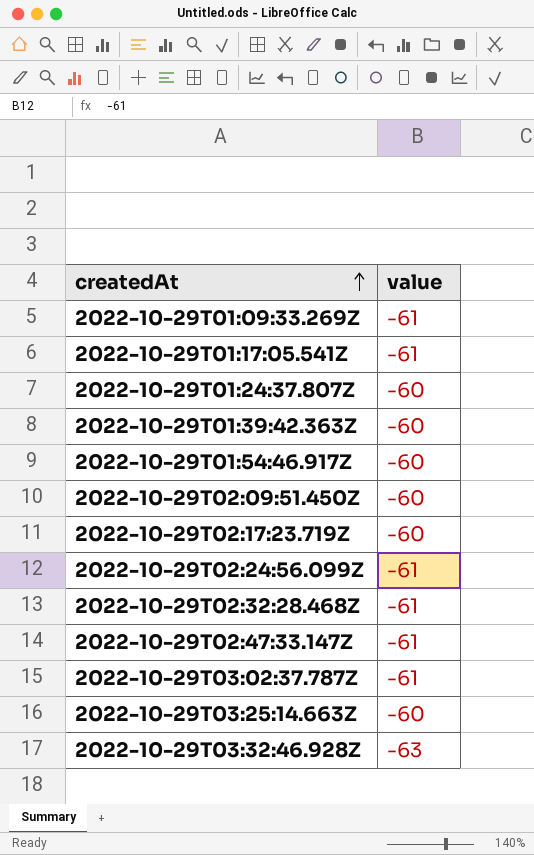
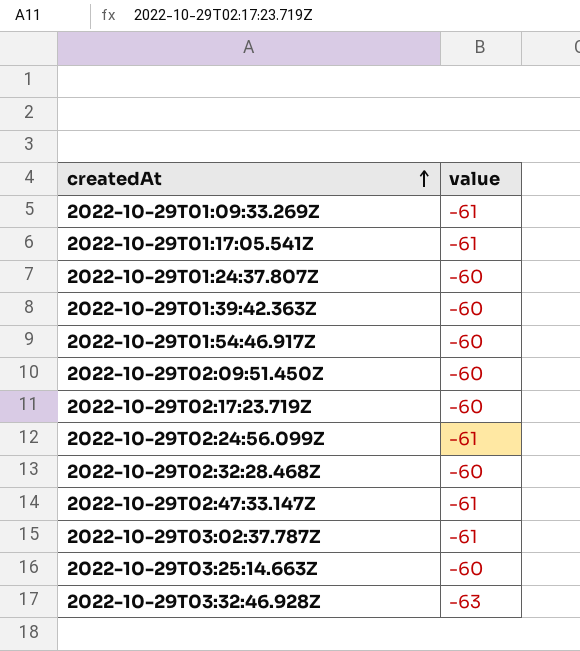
2022-10-29T02:32:28.468Z | value: -61 -> -60

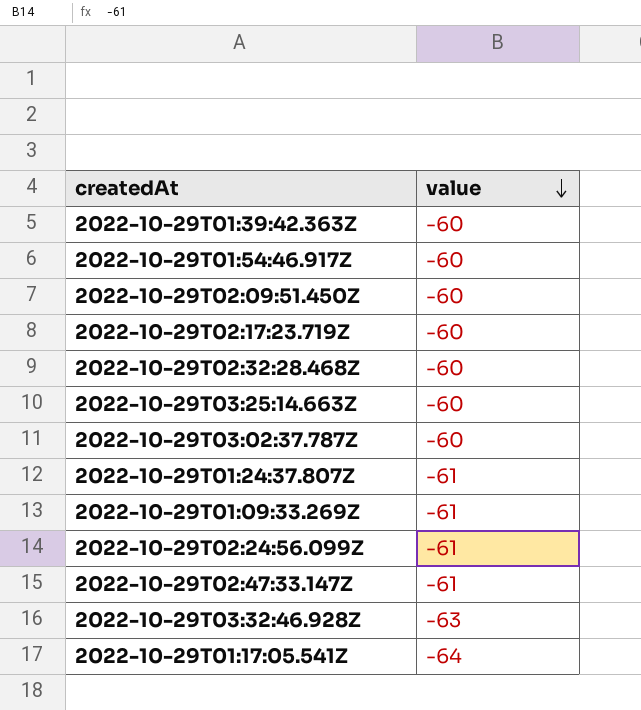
row order: createdAt ascending -> value descending
2022-10-29T03:02:37.787Z | value: -61 -> -60
2022-10-29T01:24:37.807Z | value: -60 -> -61
2022-10-29T01:17:05.541Z | value: -61 -> -64

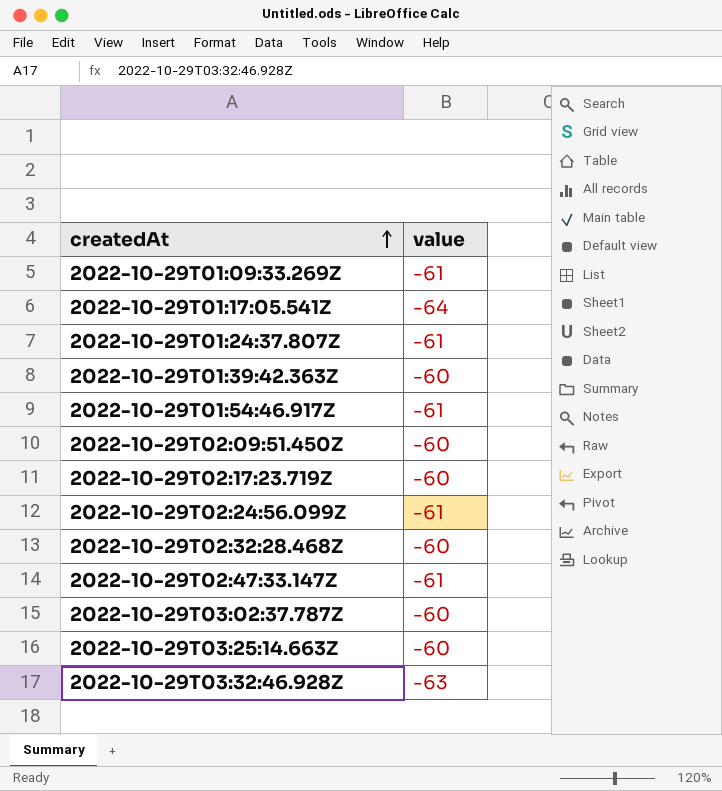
row order: value descending -> createdAt ascending
2022-10-29T01:54:46.917Z | value: -60 -> -61

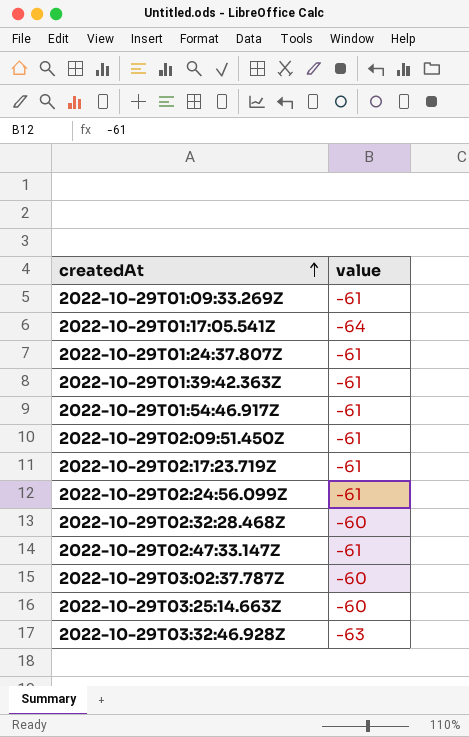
2022-10-29T01:39:42.363Z | value: -60 -> -61
2022-10-29T02:09:51.450Z | value: -60 -> -61
2022-10-29T02:17:23.719Z | value: -60 -> -61

